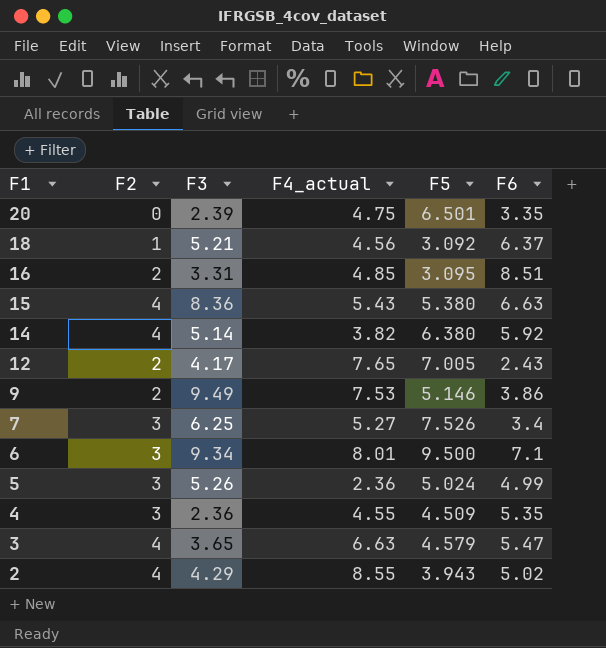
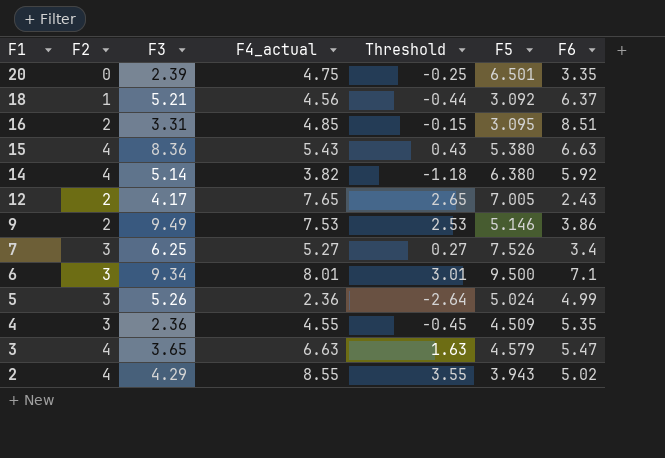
column Threshold | formula: none -> [F4_actual] - 5

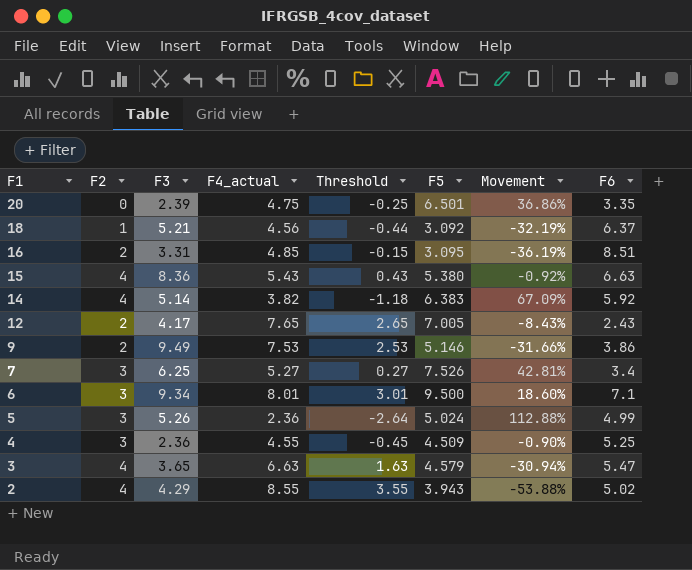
column Movement | formula: none -> ([F5] - [F4_actual]) / [F4_actual]
14 | F5: 6.380 -> 6.383
4 | F6: 5.35 -> 5.25

